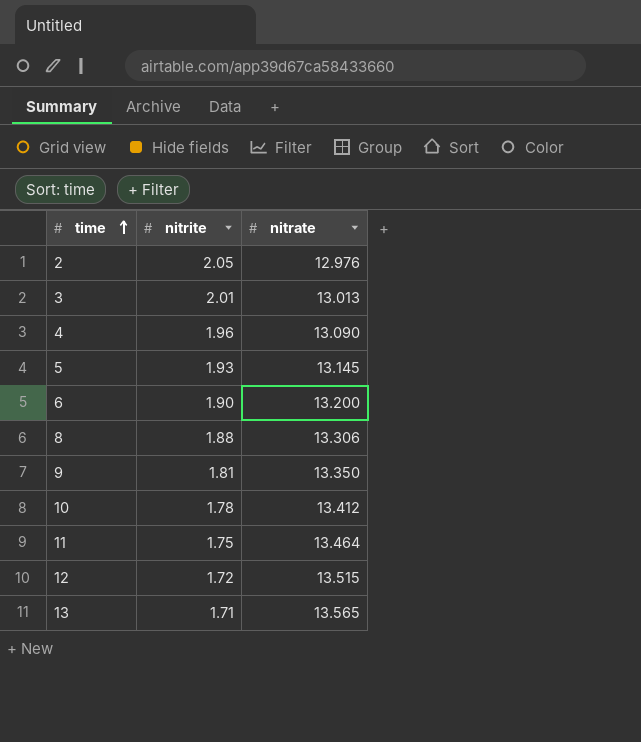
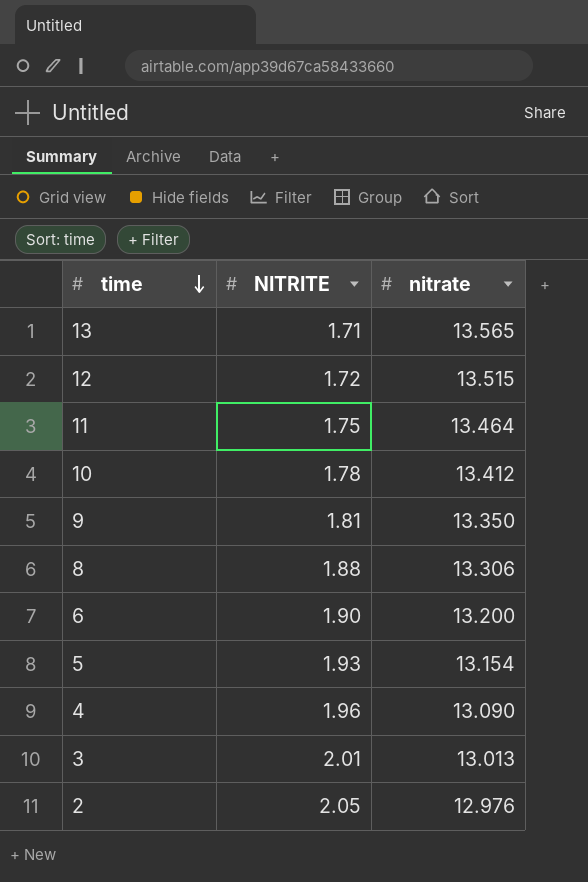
row order: time ascending -> time descending
column name: nitrite -> NITRITE
5 | nitrate: 13.145 -> 13.154

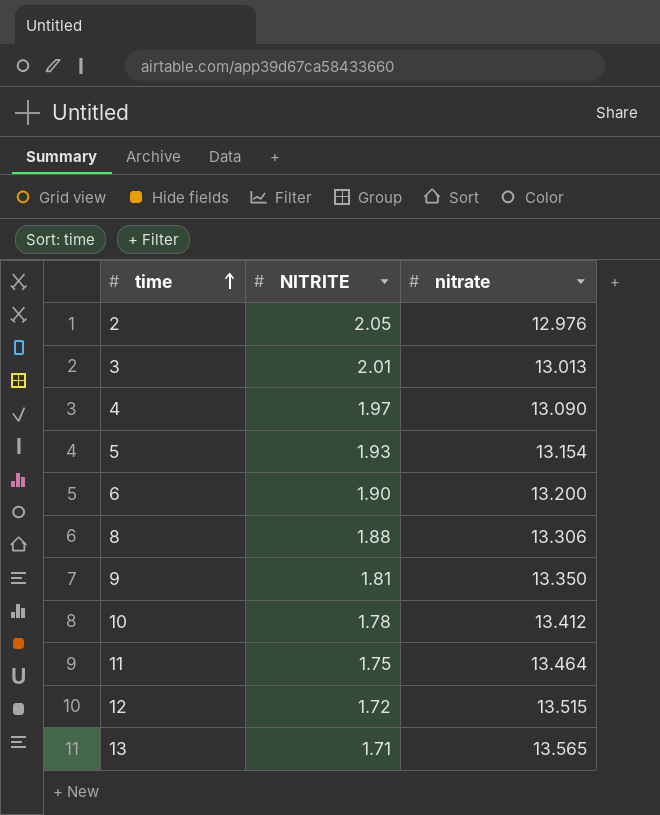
row order: time descending -> time ascending
4 | NITRITE: 1.96 -> 1.97

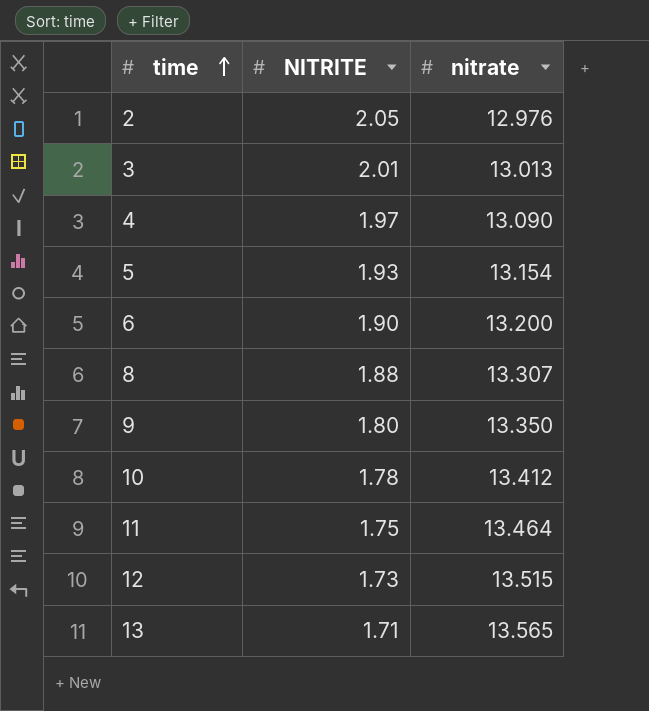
8 | nitrate: 13.306 -> 13.307
9 | NITRITE: 1.81 -> 1.80
12 | NITRITE: 1.72 -> 1.73

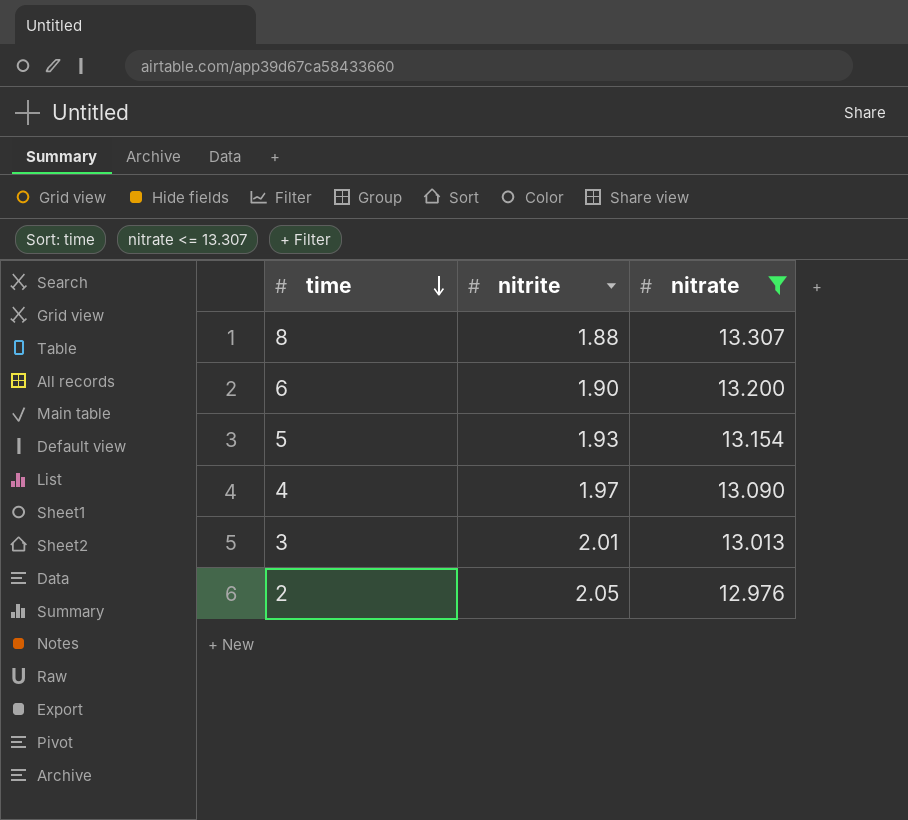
filter: none -> nitrate <= 13.307
row order: time ascending -> time descending
column name: NITRITE -> nitrite

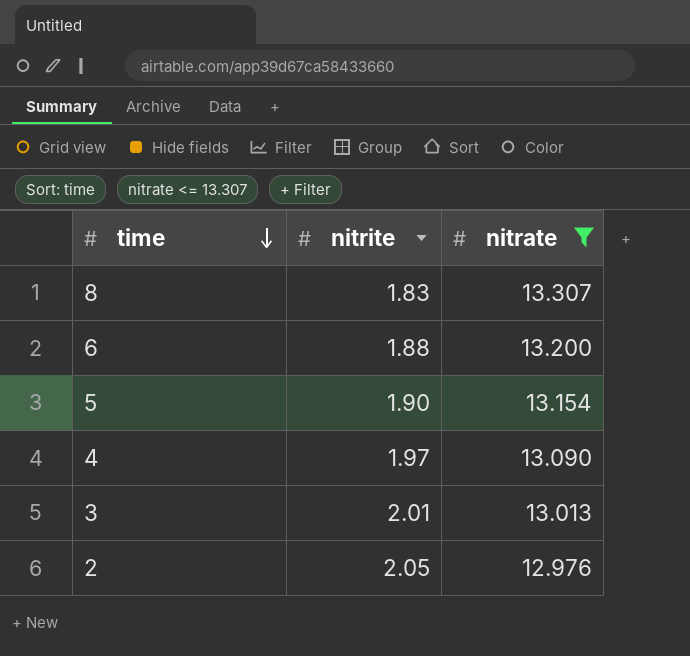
8 | nitrite: 1.88 -> 1.83
6 | nitrite: 1.90 -> 1.88
5 | nitrite: 1.93 -> 1.90

